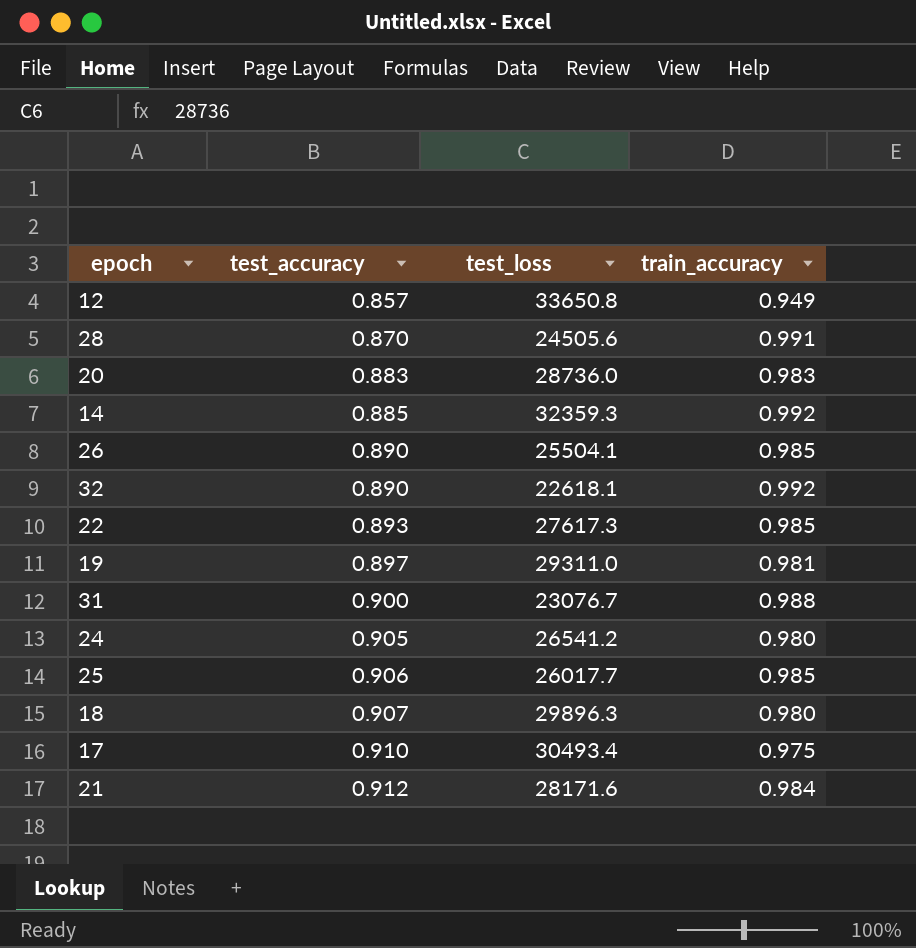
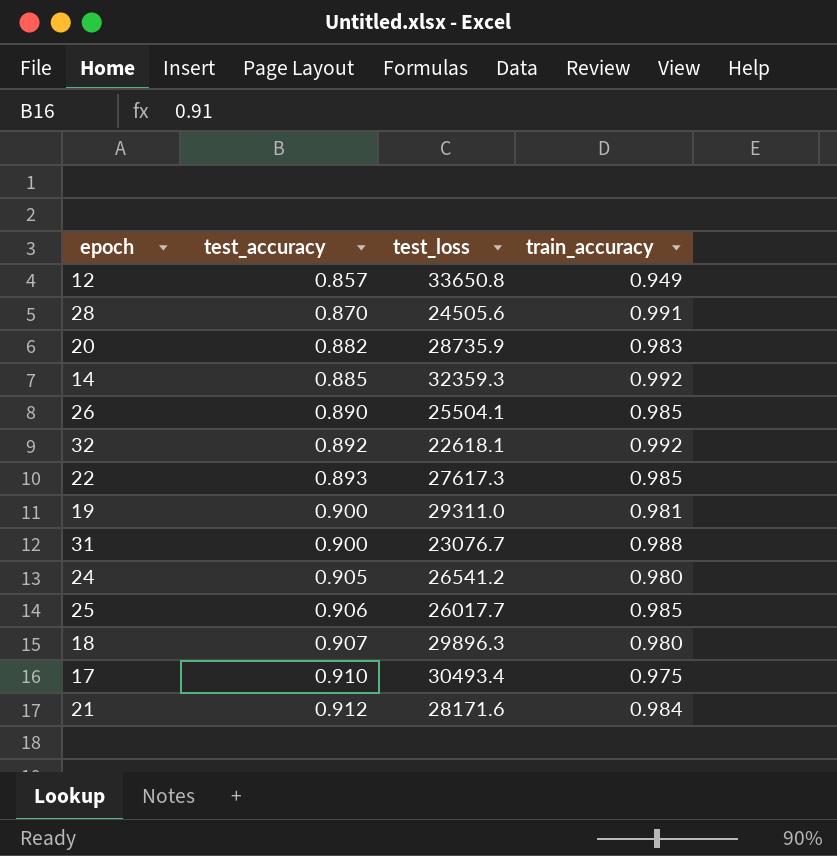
20 | test_accuracy: 0.883 -> 0.882
20 | test_loss: 28736.0 -> 28735.9
32 | test_accuracy: 0.890 -> 0.892
19 | test_accuracy: 0.897 -> 0.900

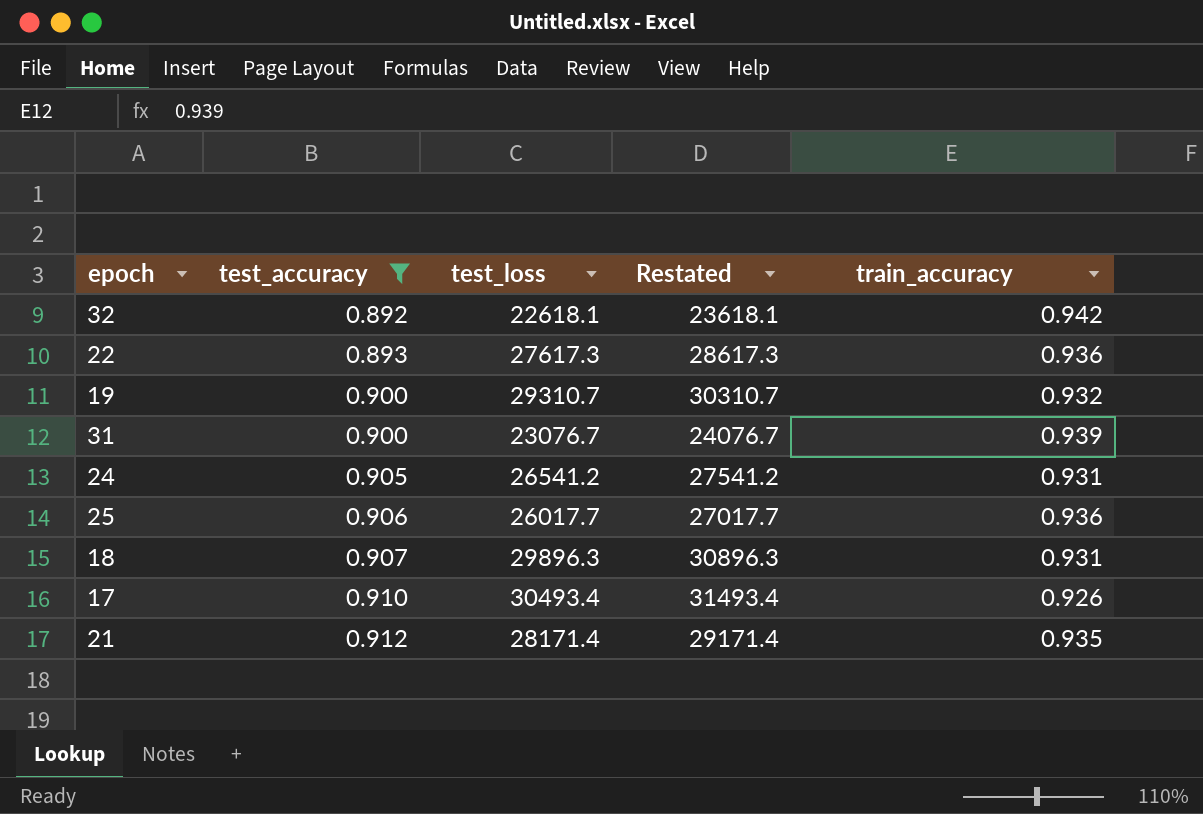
filter: none -> test_accuracy >= 0.892
column Restated | formula: none -> [test_loss] + 1000
32 | train_accuracy: 0.992 -> 0.942
22 | train_accuracy: 0.985 -> 0.936
19 | test_loss: 29311.0 -> 29310.7
19 | train_accuracy: 0.981 -> 0.932
31 | train_accuracy: 0.988 -> 0.939
24 | train_accuracy: 0.980 -> 0.931
25 | train_accuracy: 0.985 -> 0.936
18 | train_accuracy: 0.980 -> 0.931
17 | train_accuracy: 0.975 -> 0.926
21 | test_loss: 28171.6 -> 28171.4
21 | train_accuracy: 0.984 -> 0.935

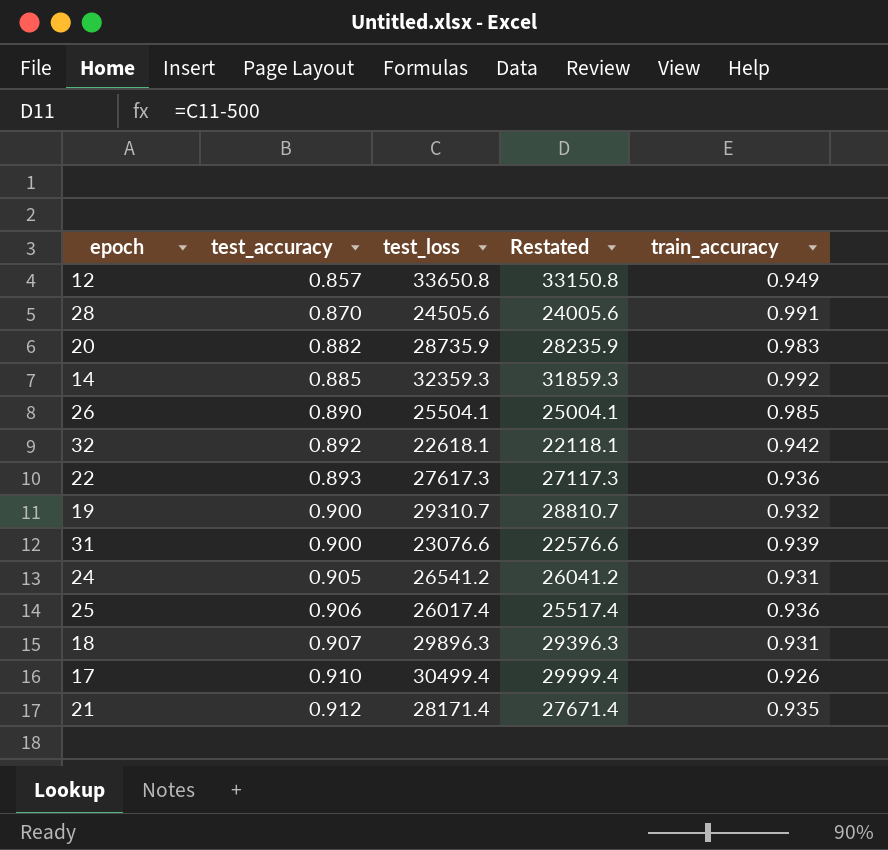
filter: test_accuracy >= 0.892 -> none
column Restated | formula: [test_loss] + 1000 -> [test_loss] - 500
31 | test_loss: 23076.7 -> 23076.6
25 | test_loss: 26017.7 -> 26017.4
17 | test_loss: 30493.4 -> 30499.4

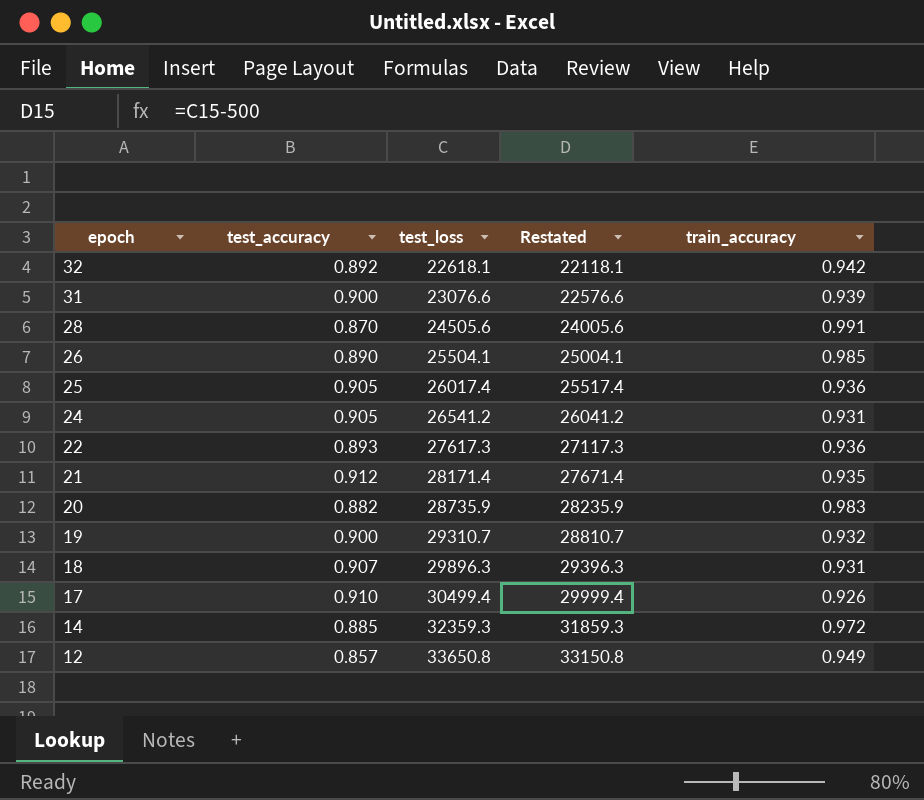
row order: test_accuracy ascending -> epoch descending
25 | test_accuracy: 0.906 -> 0.905
14 | train_accuracy: 0.992 -> 0.972

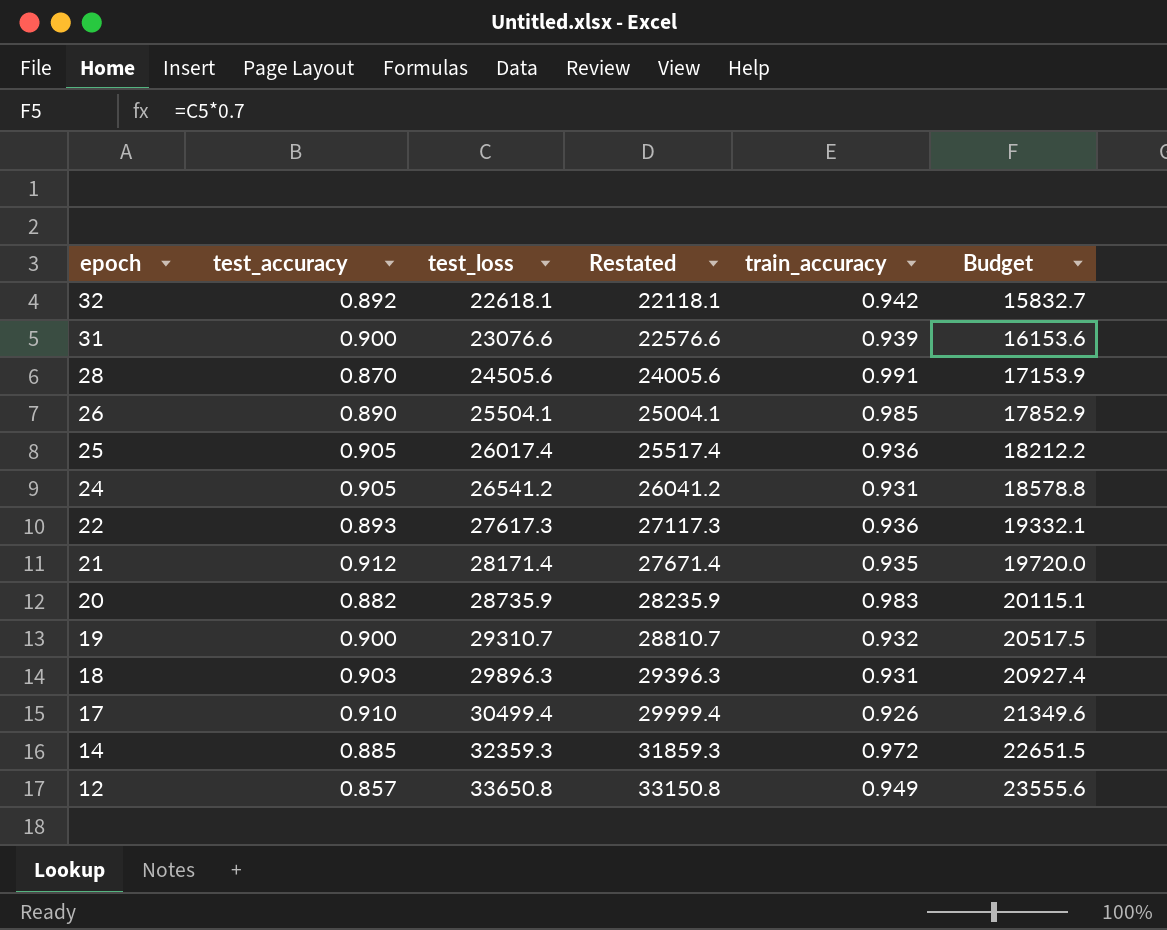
column Budget | formula: none -> [test_loss] * 0.7
18 | test_accuracy: 0.907 -> 0.903

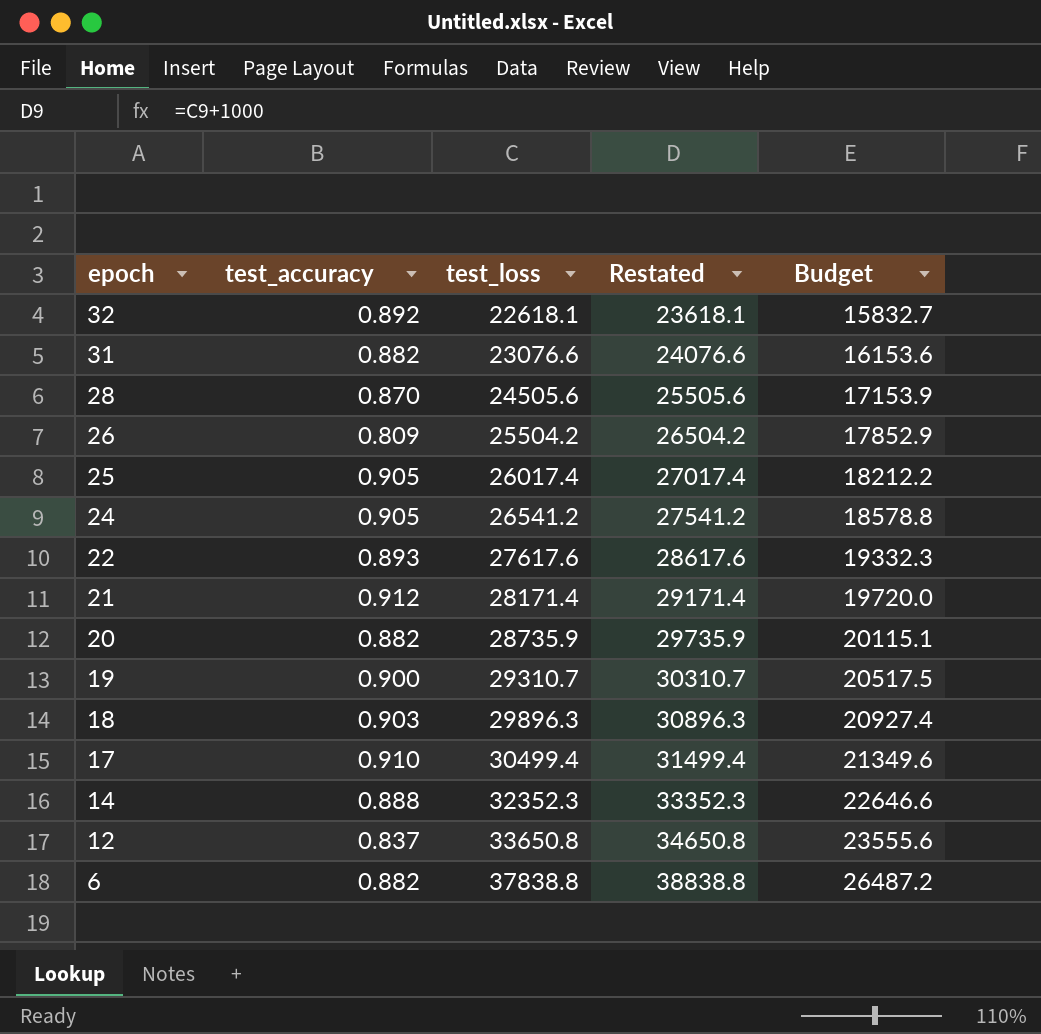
column train_accuracy | position: 5 -> none
column Restated | formula: [test_loss] - 500 -> [test_loss] + 1000
31 | test_accuracy: 0.900 -> 0.882
26 | test_accuracy: 0.890 -> 0.809
26 | test_loss: 25504.1 -> 25504.2
22 | test_loss: 27617.3 -> 27617.6
22 | Budget: 19332.1 -> 19332.3
14 | test_accuracy: 0.885 -> 0.888
14 | test_loss: 32359.3 -> 32352.3
14 | Budget: 22651.5 -> 22646.6
12 | test_accuracy: 0.857 -> 0.837
row 6: none -> 0.882 | 37838.8 | 38838.8 | 26487.2

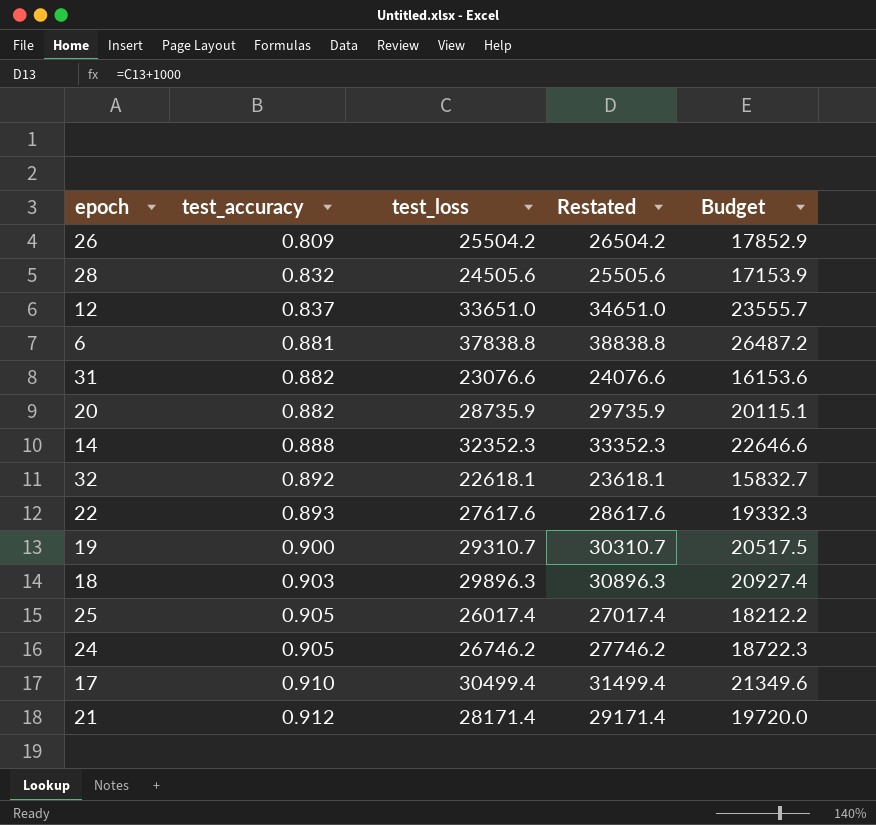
row order: epoch descending -> test_accuracy ascending
28 | test_accuracy: 0.870 -> 0.832
12 | test_loss: 33650.8 -> 33651.0
12 | Restated: 34650.8 -> 34651.0
12 | Budget: 23555.6 -> 23555.7
6 | test_accuracy: 0.882 -> 0.881
24 | test_loss: 26541.2 -> 26746.2
24 | Restated: 27541.2 -> 27746.2
24 | Budget: 18578.8 -> 18722.3

